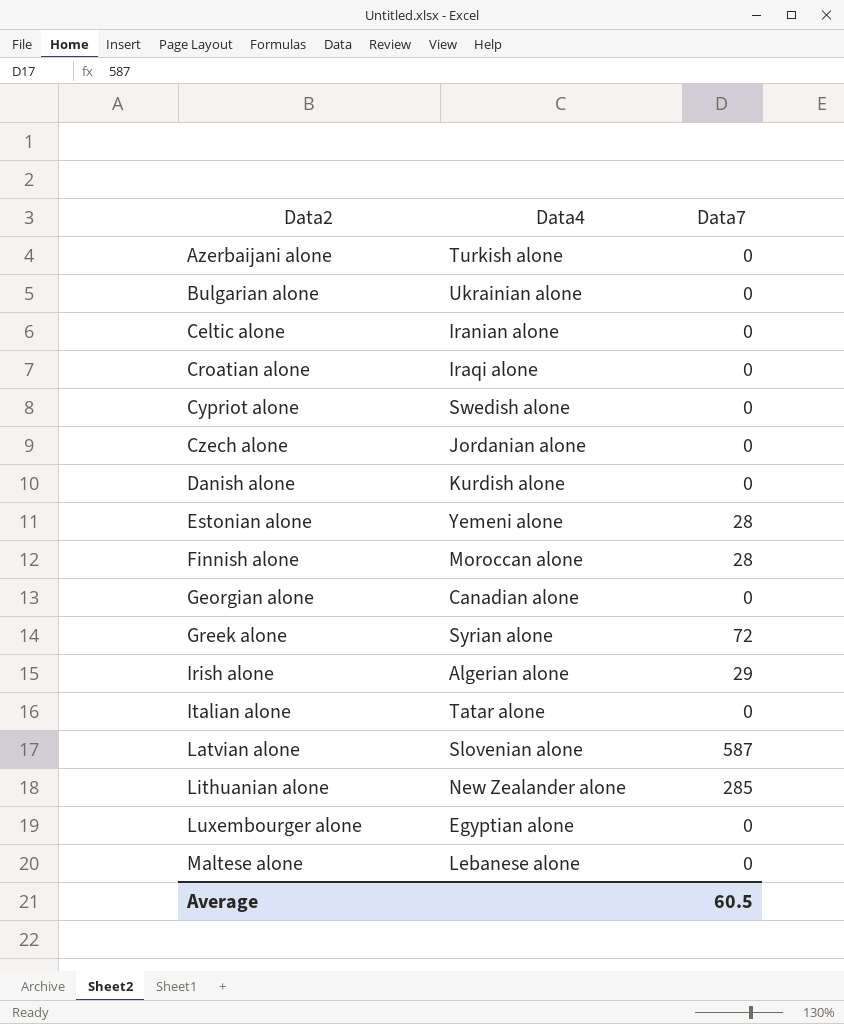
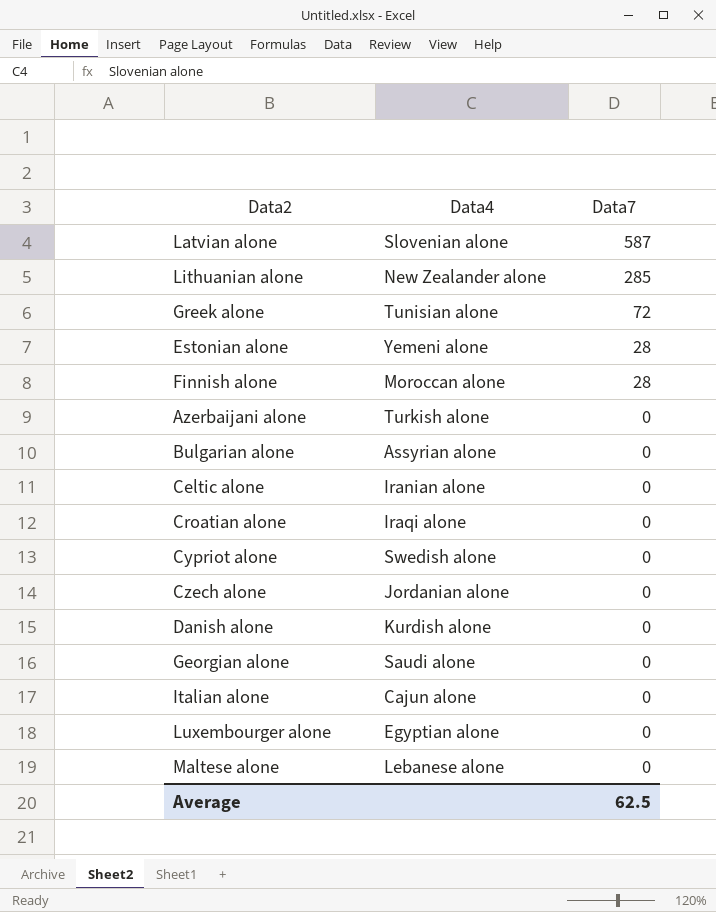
row order: Data2 ascending -> Data7 descending
row Irish alone: Algerian alone | 29 -> none
Greek alone | Data4: Syrian alone -> Tunisian alone
Bulgarian alone | Data4: Ukrainian alone -> Assyrian alone
Georgian alone | Data4: Canadian alone -> Saudi alone
Italian alone | Data4: Tatar alone -> Cajun alone
Average | Data7: 60.5 -> 62.5

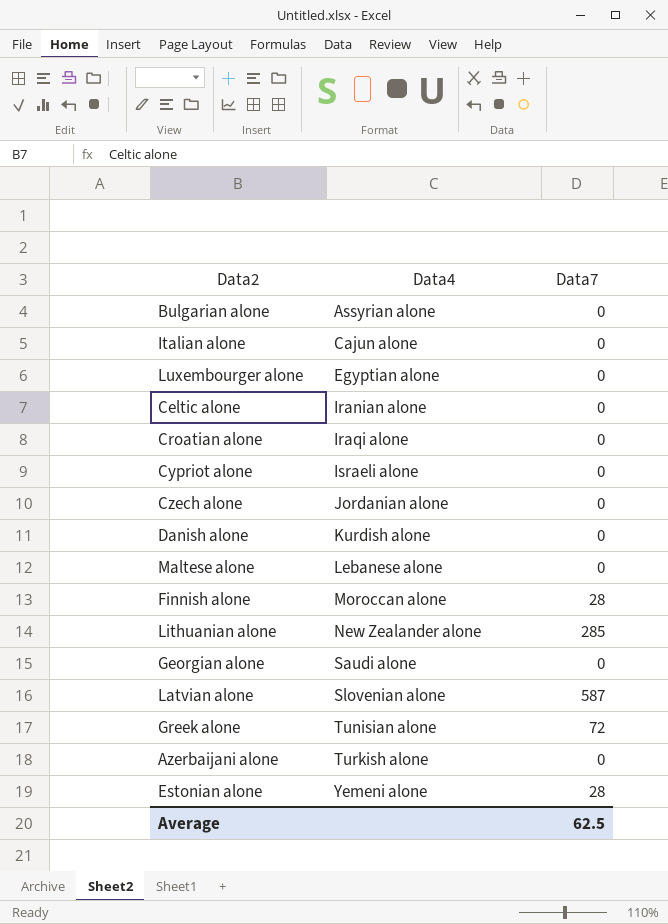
row order: Data7 descending -> Data4 ascending
Cypriot alone | Data4: Swedish alone -> Israeli alone

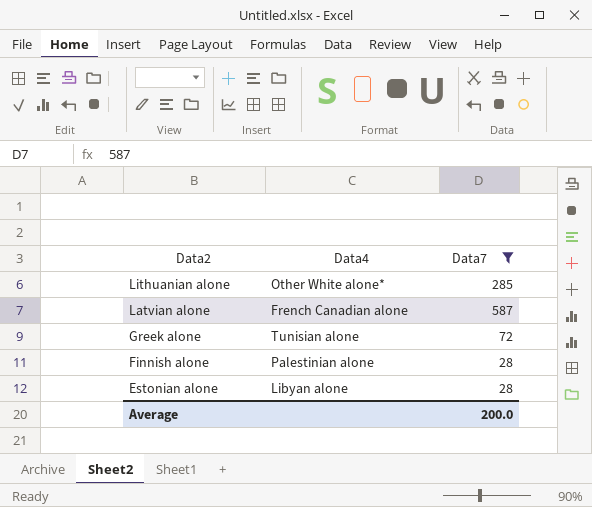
filter: none -> Data7 != 0
row order: Data4 ascending -> Data2 descending
Lithuanian alone | Data4: New Zealander alone -> Other White alone*
Latvian alone | Data4: Slovenian alone -> French Canadian alone
Finnish alone | Data4: Moroccan alone -> Palestinian alone
Estonian alone | Data4: Yemeni alone -> Libyan alone
Average | Data7: 62.5 -> 200.0

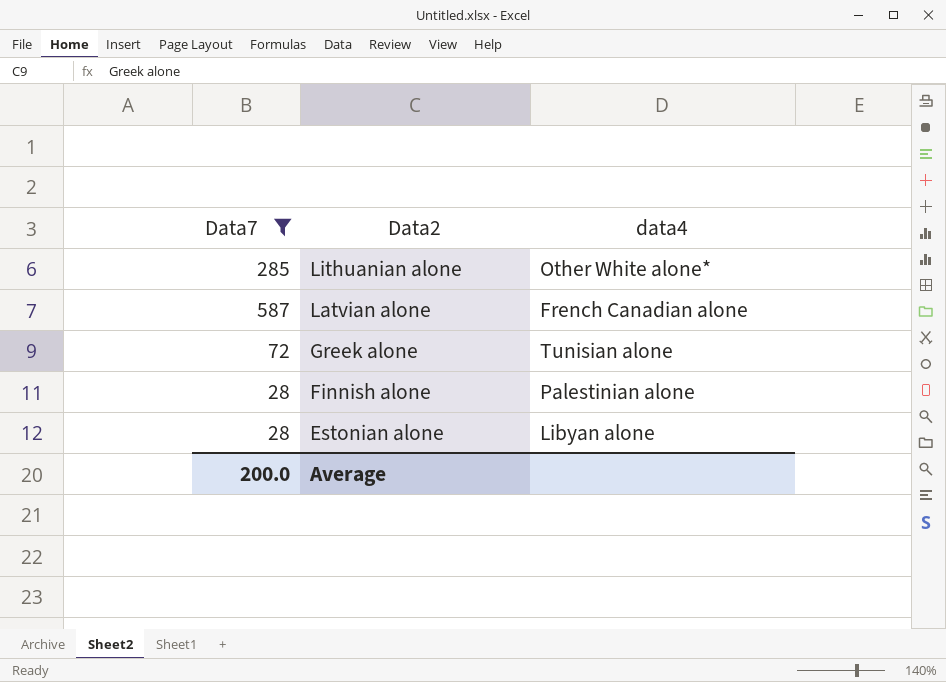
column Data7 | position: 3 -> 1
column name: Data4 -> data4

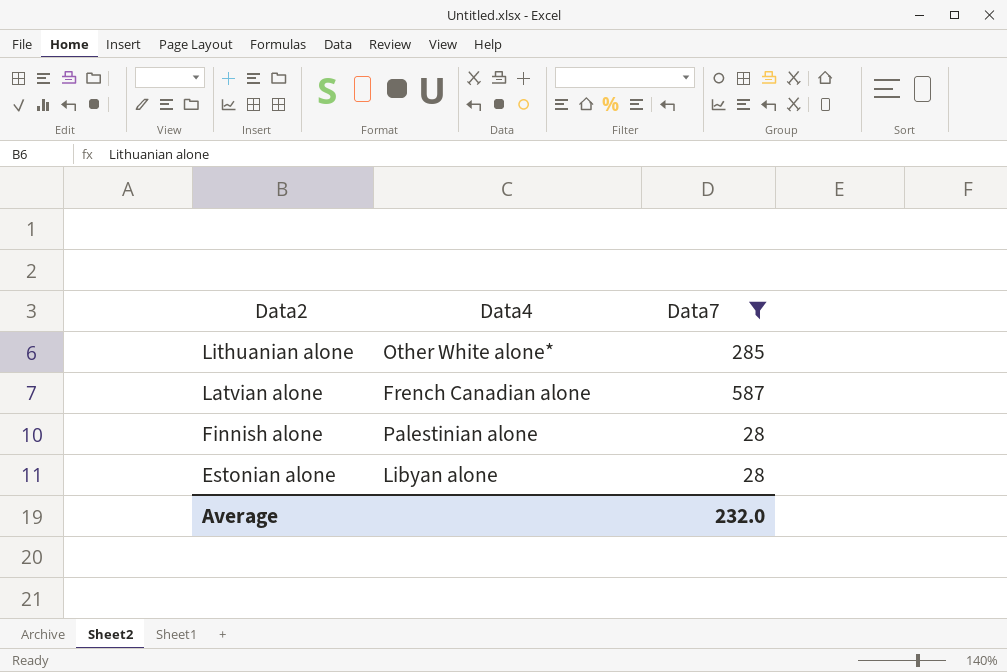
column name: data4 -> Data4
column Data7 | position: 1 -> 3
row Greek alone: 72 | Tunisian alone -> none
Average | Data7: 200.0 -> 232.0

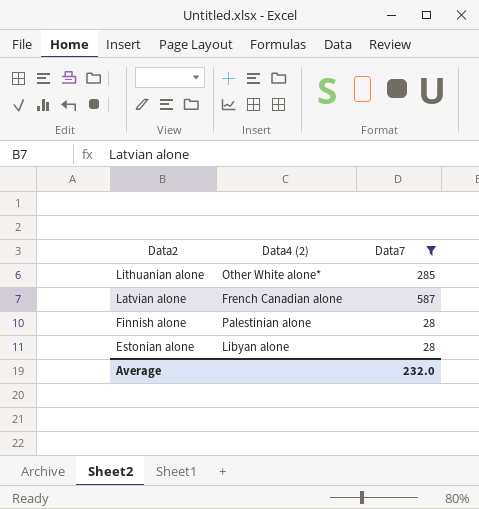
column name: Data4 -> Data4 (2)

